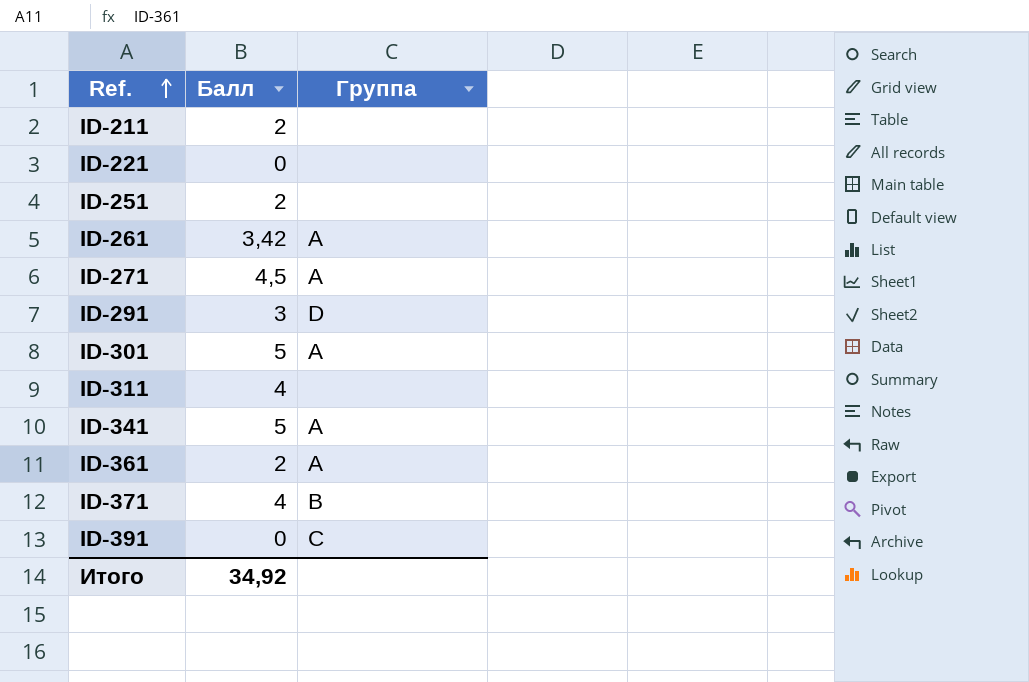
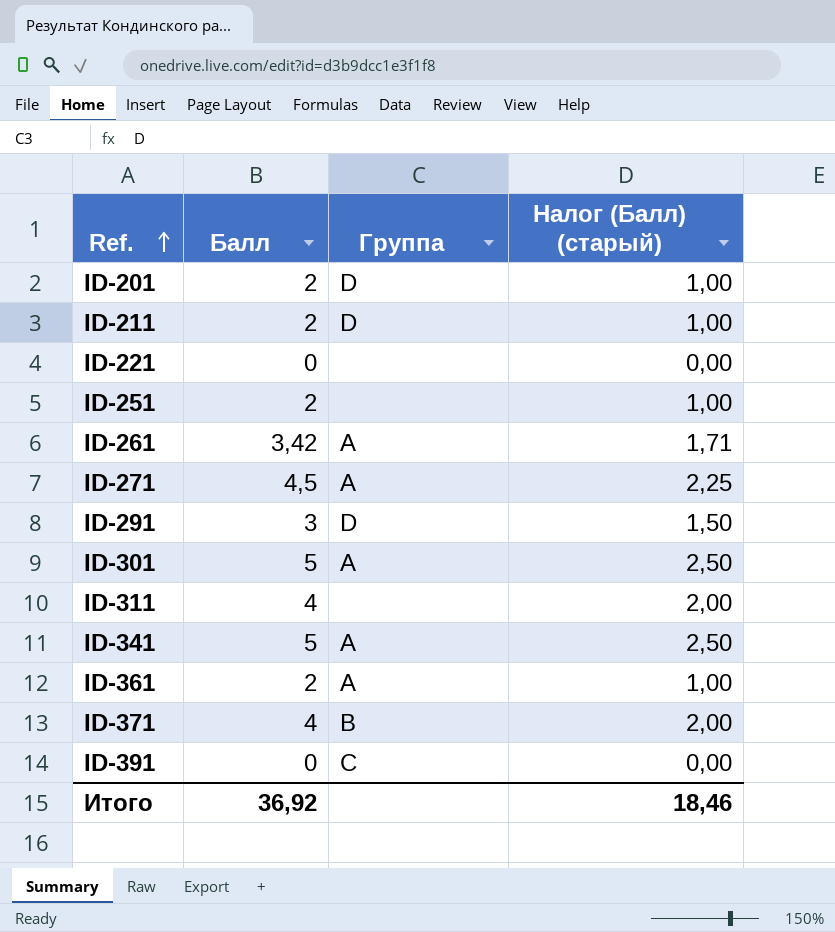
column Налог (Балл) (старый) | formula: none -> [Балл] * 0,5
row ID-201: none -> 2 | D | 1,00
ID-211 | Группа: none -> D
Итого | Балл: 34,92 -> 36,92

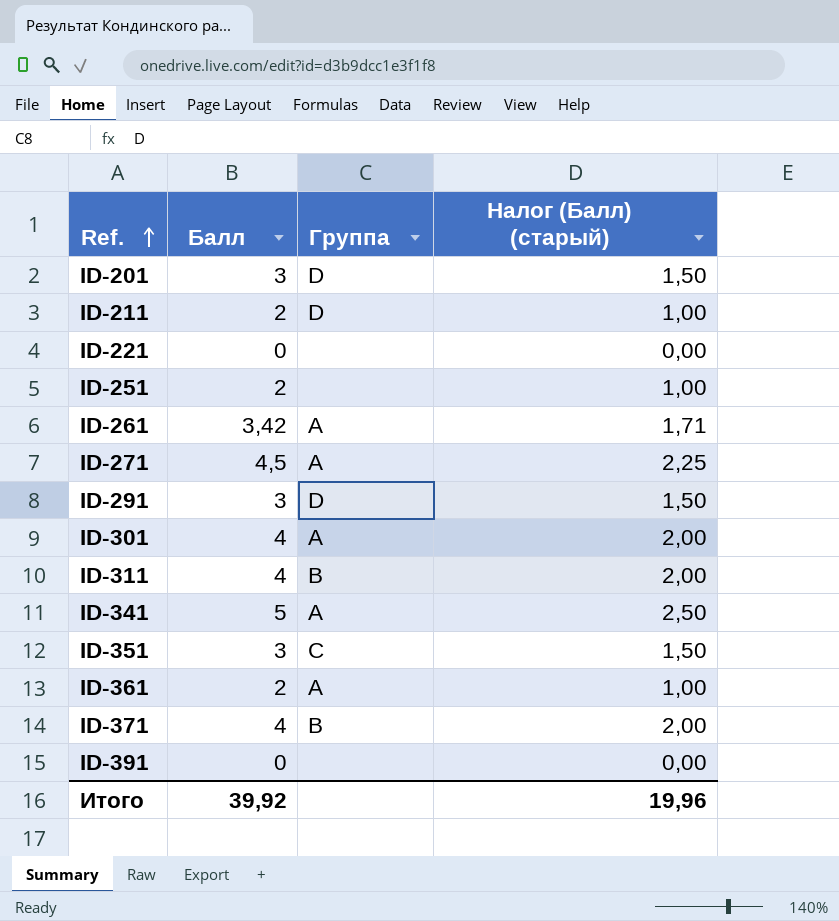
ID-201 | Балл: 2 -> 3
ID-201 | Налог (Балл) (старый): 1,00 -> 1,50
ID-301 | Балл: 5 -> 4
ID-301 | Налог (Балл) (старый): 2,50 -> 2,00
ID-311 | Группа: none -> B
row ID-351: none -> 3 | С | 1,50
ID-391 | Группа: C -> none
Итого | Балл: 36,92 -> 39,92
Итого | Налог (Балл) (старый): 18,46 -> 19,96

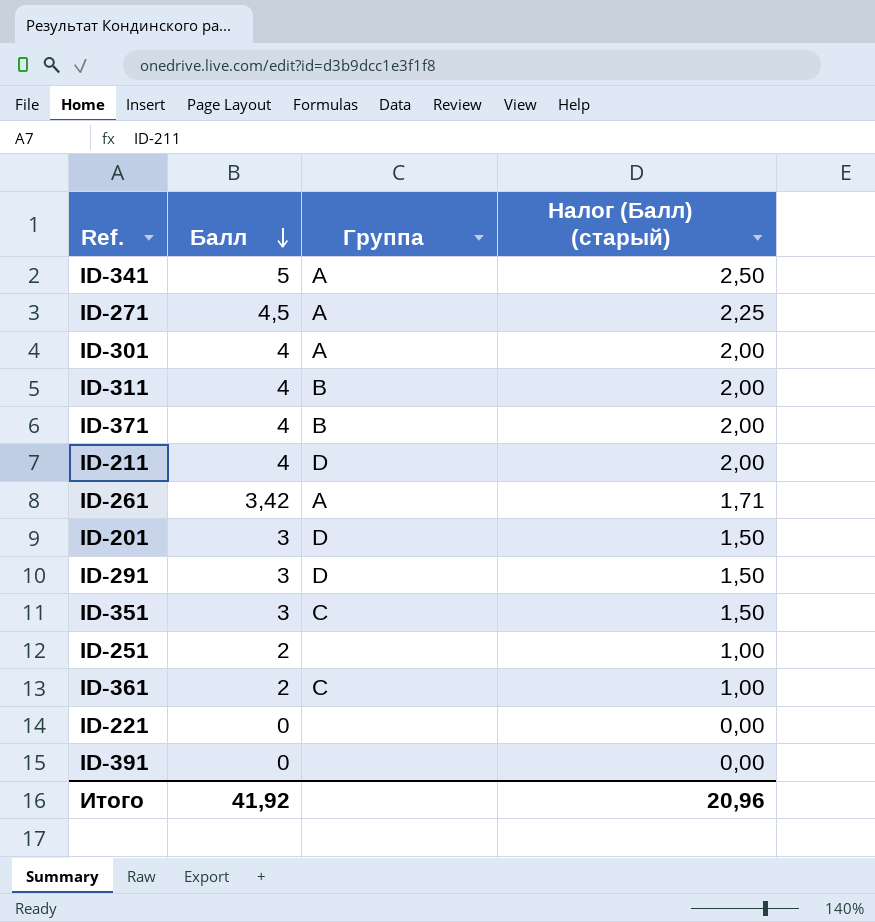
row order: Ref. ascending -> Балл descending
ID-341 | Группа: A -> А
ID-211 | Балл: 2 -> 4
ID-211 | Налог (Балл) (старый): 1,00 -> 2,00
ID-361 | Группа: А -> С
Итого | Балл: 39,92 -> 41,92
Итого | Налог (Балл) (старый): 19,96 -> 20,96

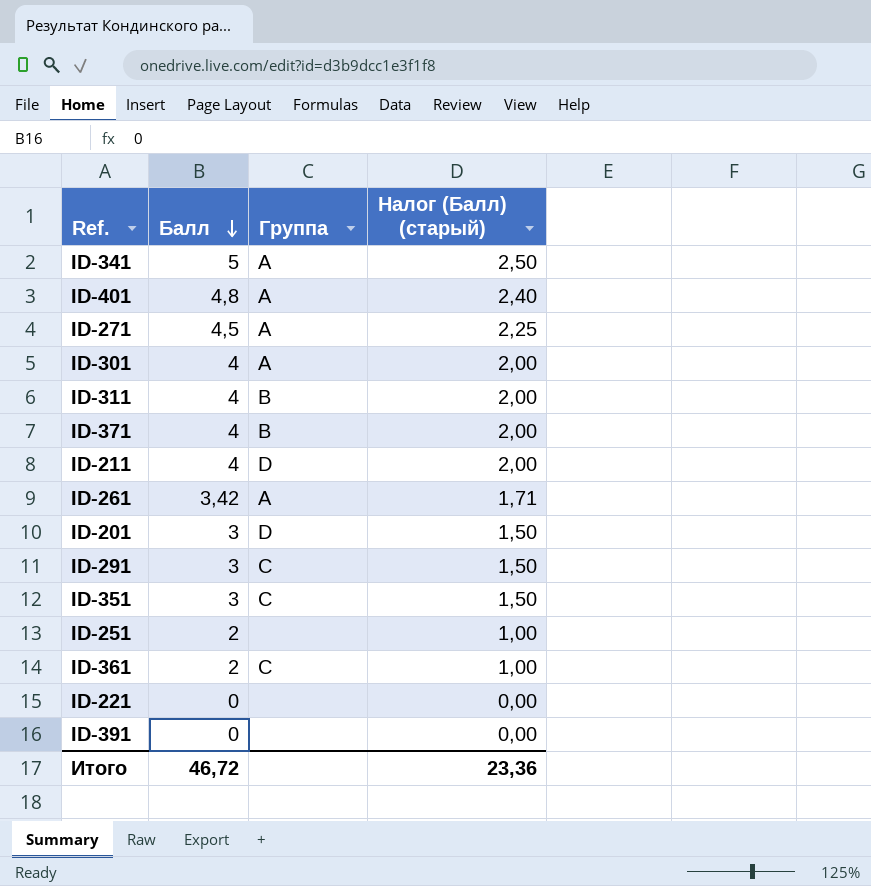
row ID-401: none -> 4,8 | A | 2,40
ID-291 | Группа: D -> C
Итого | Балл: 41,92 -> 46,72
Итого | Налог (Балл) (старый): 20,96 -> 23,36

